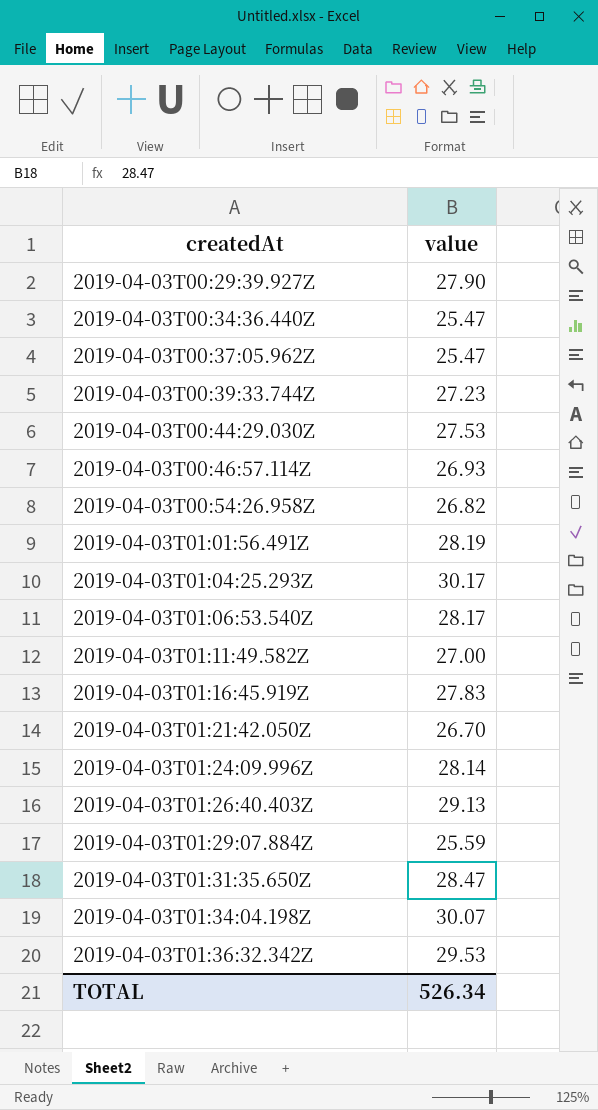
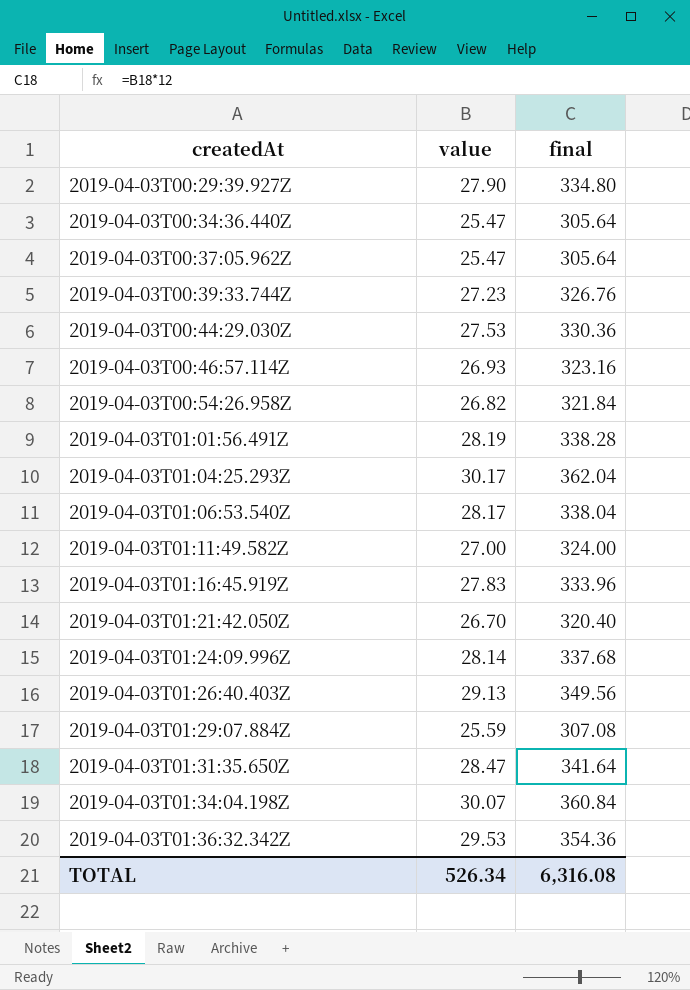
column final | formula: none -> [value] * 12

